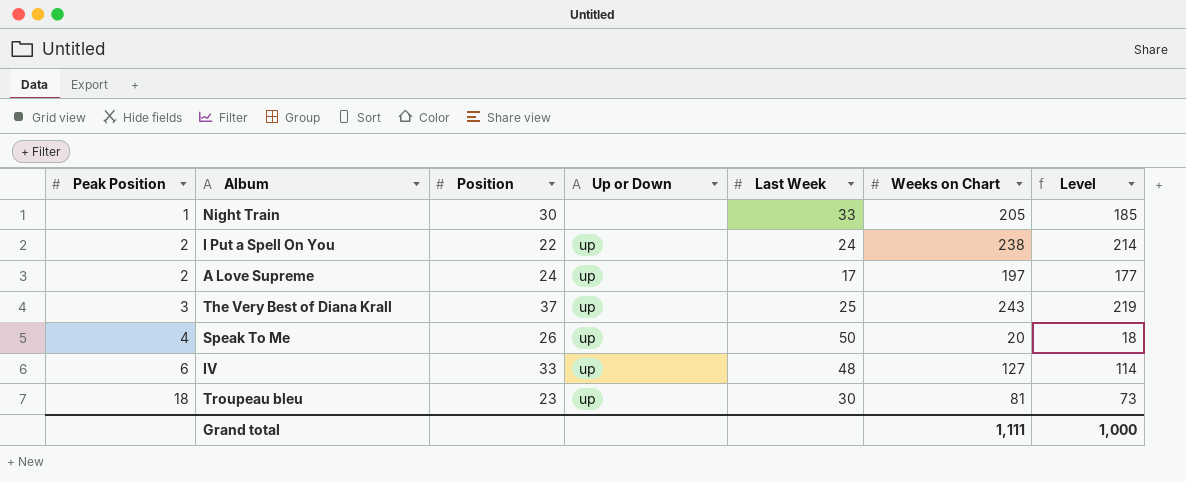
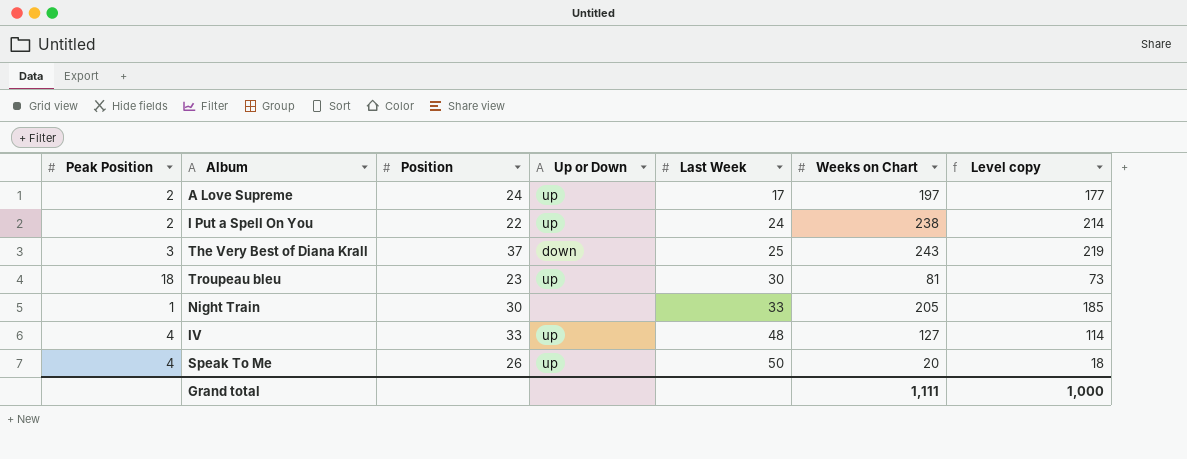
row order: Peak Position ascending -> Last Week ascending
column name: Level -> Level copy
The Very Best of Diana Krall | Up or Down: up -> down
IV | Peak Position: 6 -> 4

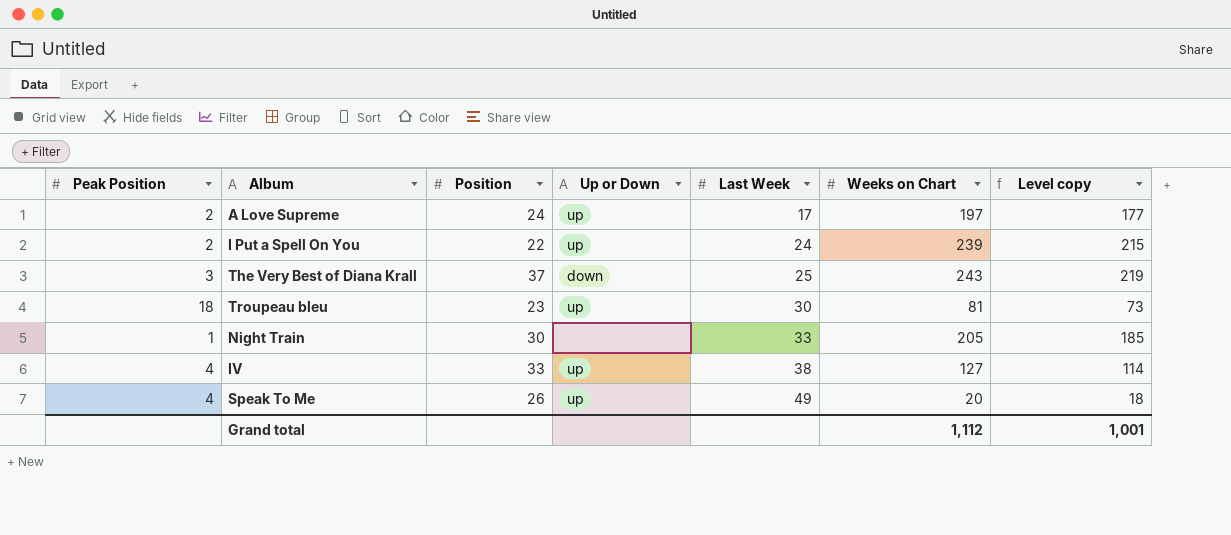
I Put a Spell On You | Weeks on Chart: 238 -> 239
I Put a Spell On You | Level copy: 214 -> 215
IV | Last Week: 48 -> 38
Speak To Me | Last Week: 50 -> 49
Grand total | Weeks on Chart: 1,111 -> 1,112
Grand total | Level copy: 1,000 -> 1,001

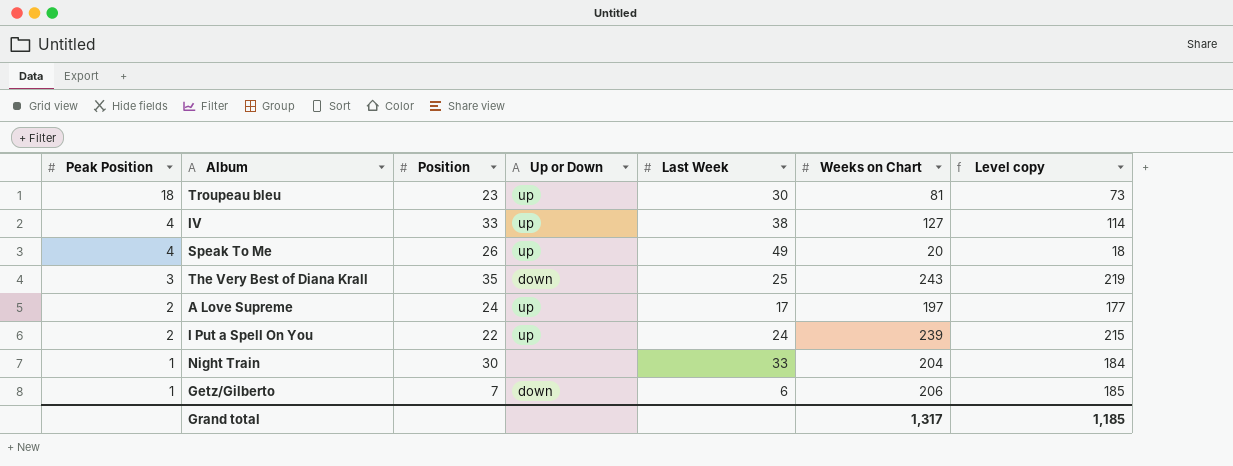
row order: Last Week ascending -> Peak Position descending
The Very Best of Diana Krall | Position: 37 -> 35
Night Train | Weeks on Chart: 205 -> 204
Night Train | Level copy: 185 -> 184
row Getz/Gilberto: none -> 1 | 7 | down | 6 | 206 | 185
Grand total | Weeks on Chart: 1,112 -> 1,317
Grand total | Level copy: 1,001 -> 1,185

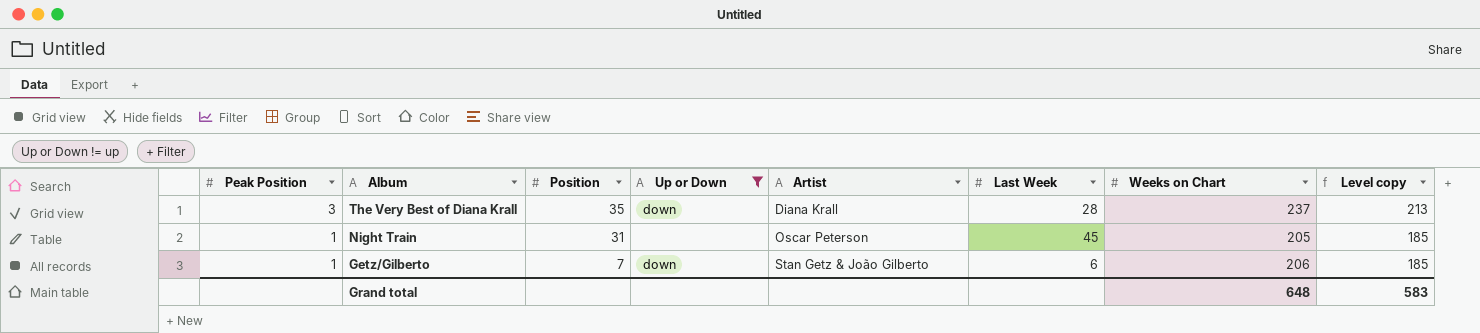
filter: none -> Up or Down != up
column Artist | position: none -> 5
The Very Best of Diana Krall | Last Week: 25 -> 28
The Very Best of Diana Krall | Weeks on Chart: 243 -> 237
The Very Best of Diana Krall | Level copy: 219 -> 213
Night Train | Position: 30 -> 31
Night Train | Last Week: 33 -> 45
Night Train | Weeks on Chart: 204 -> 205
Night Train | Level copy: 184 -> 185
Grand total | Weeks on Chart: 1,317 -> 648
Grand total | Level copy: 1,185 -> 583

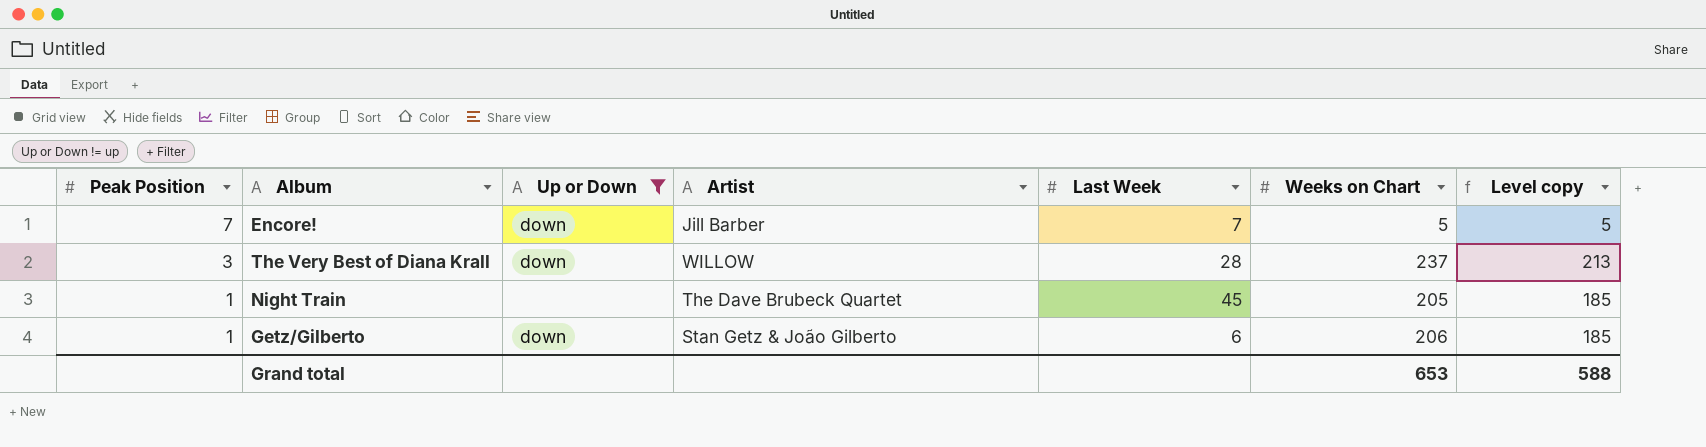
column Position | position: 3 -> none
row Encore!: none -> 7 | down | Jill Barber | 7 | 5 | 5
The Very Best of Diana Krall | Artist: Diana Krall -> WILLOW
Night Train | Artist: Oscar Peterson -> The Dave Brubeck Quartet
Grand total | Weeks on Chart: 648 -> 653
Grand total | Level copy: 583 -> 588

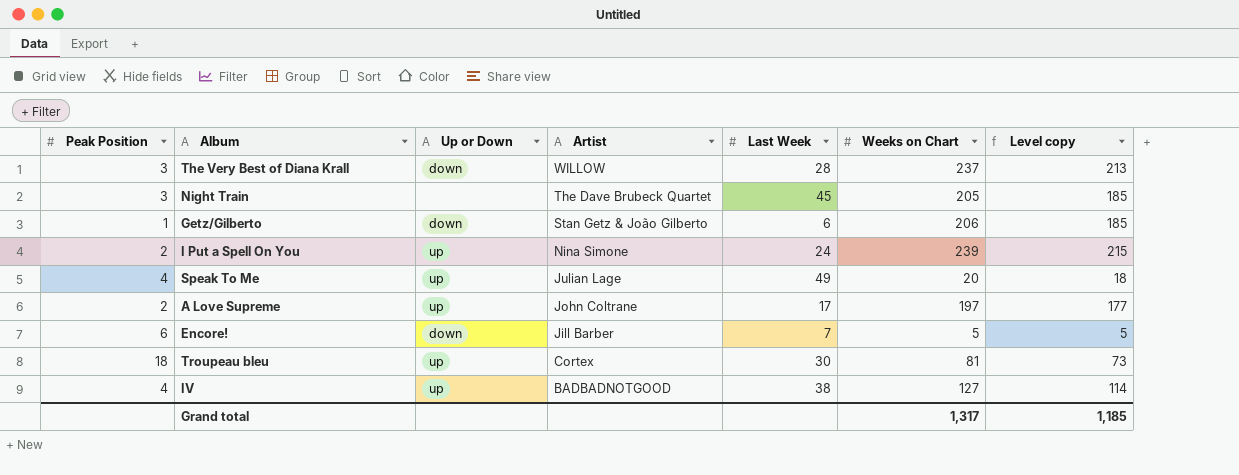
filter: Up or Down != up -> none
row order: Peak Position descending -> Artist descending
Night Train | Peak Position: 1 -> 3
Encore! | Peak Position: 7 -> 6
Grand total | Weeks on Chart: 653 -> 1,317
Grand total | Level copy: 588 -> 1,185

